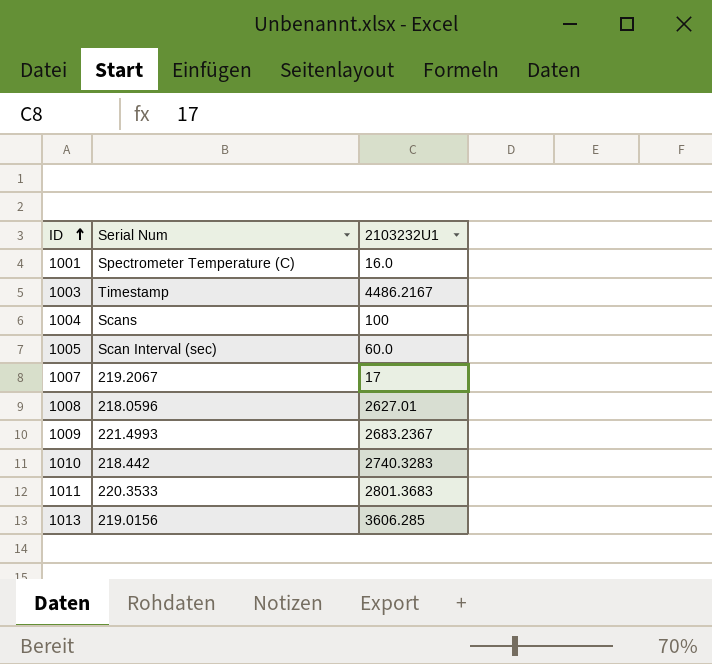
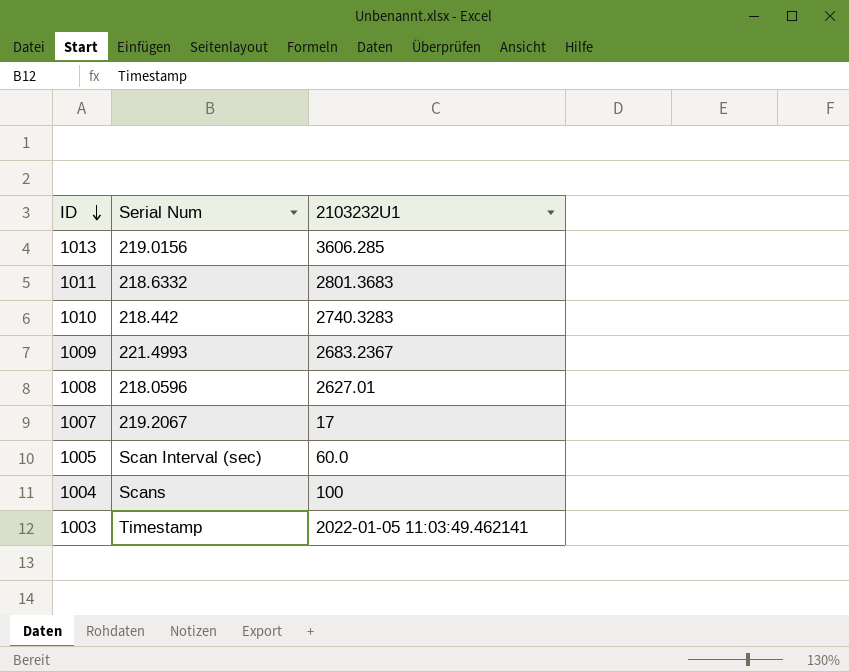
row order: ID ascending -> ID descending
row 1001: Spectrometer Temperature (C) | 16.0 -> none
1011 | Serial Num: 220.3533 -> 218.6332
1003 | 2103232U1: 4486.2167 -> 2022-01-05 11:03:49.462141

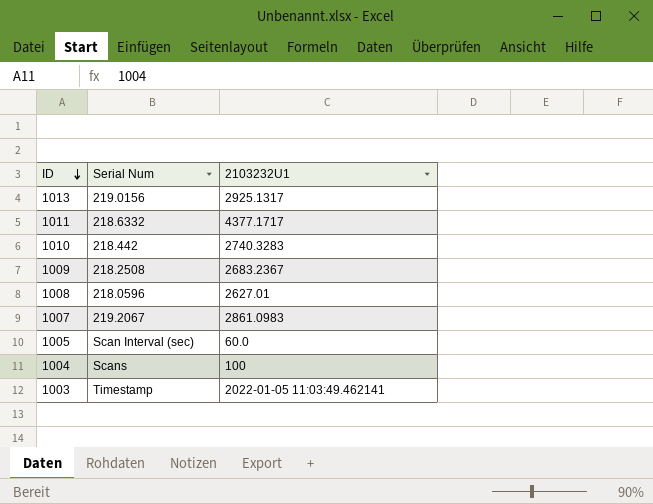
1013 | 2103232U1: 3606.285 -> 2925.1317
1011 | 2103232U1: 2801.3683 -> 4377.1717
1009 | Serial Num: 221.4993 -> 218.2508
1007 | 2103232U1: 17 -> 2861.0983

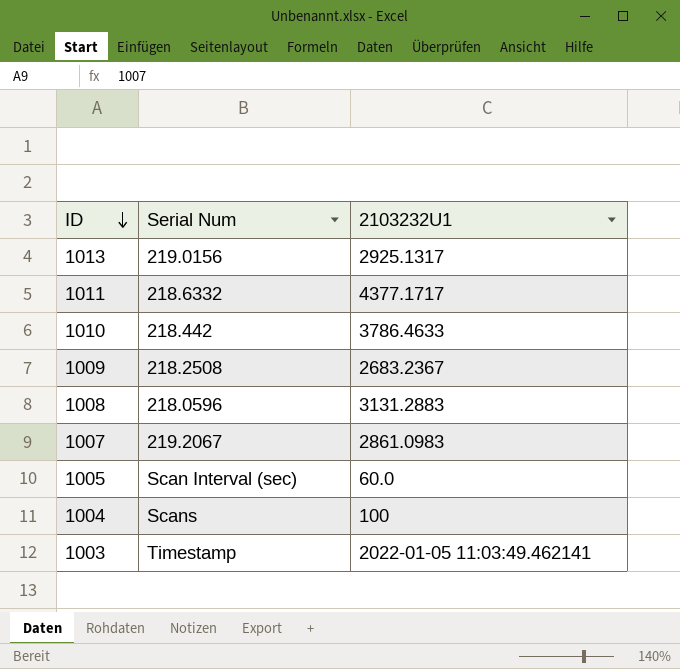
1010 | 2103232U1: 2740.3283 -> 3786.4633
1008 | 2103232U1: 2627.01 -> 3131.2883

